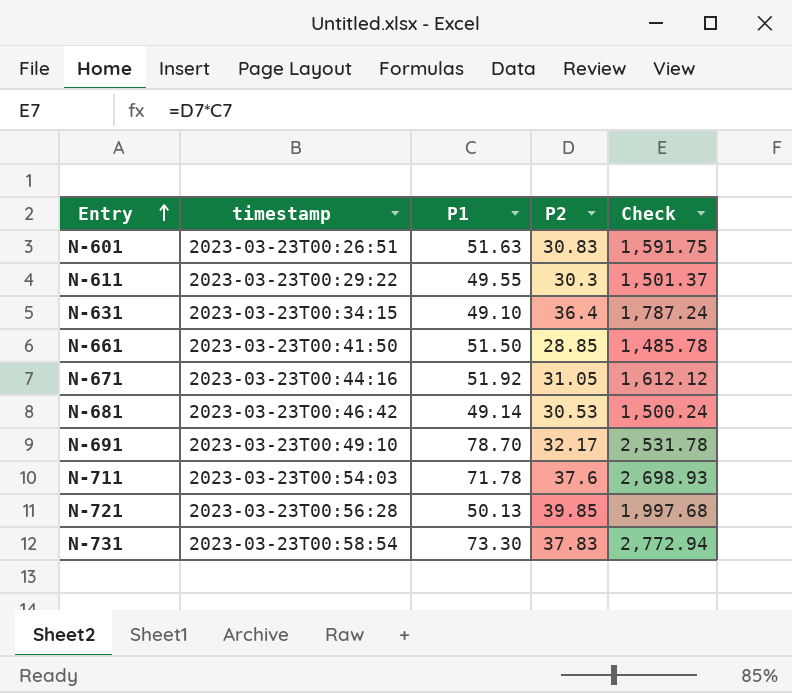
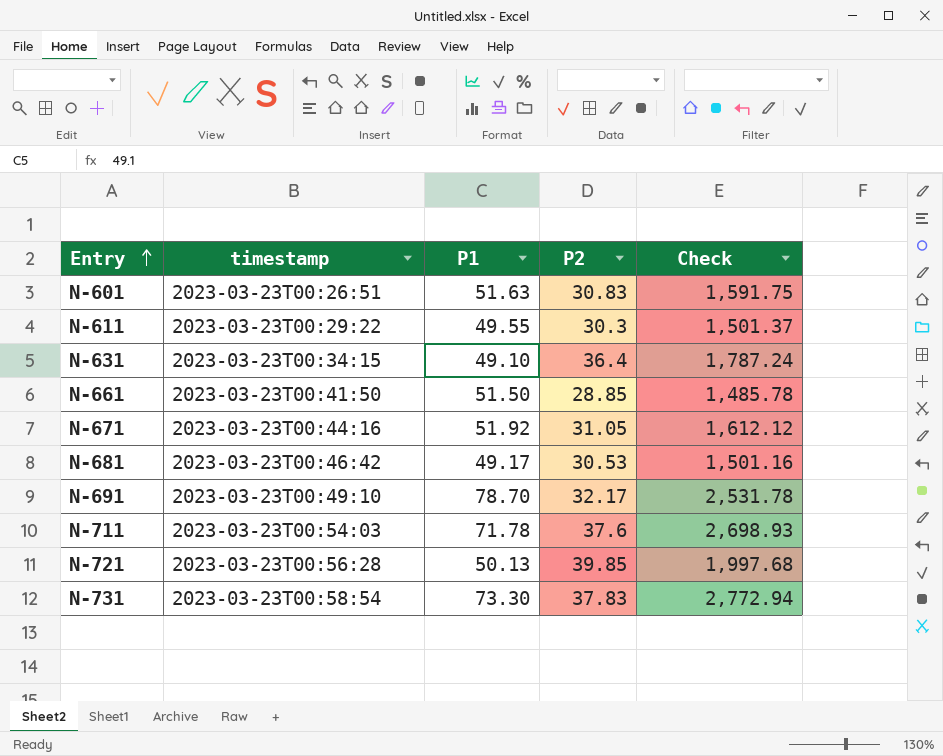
N-681 | P1: 49.14 -> 49.17
N-681 | Check: 1,500.24 -> 1,501.16

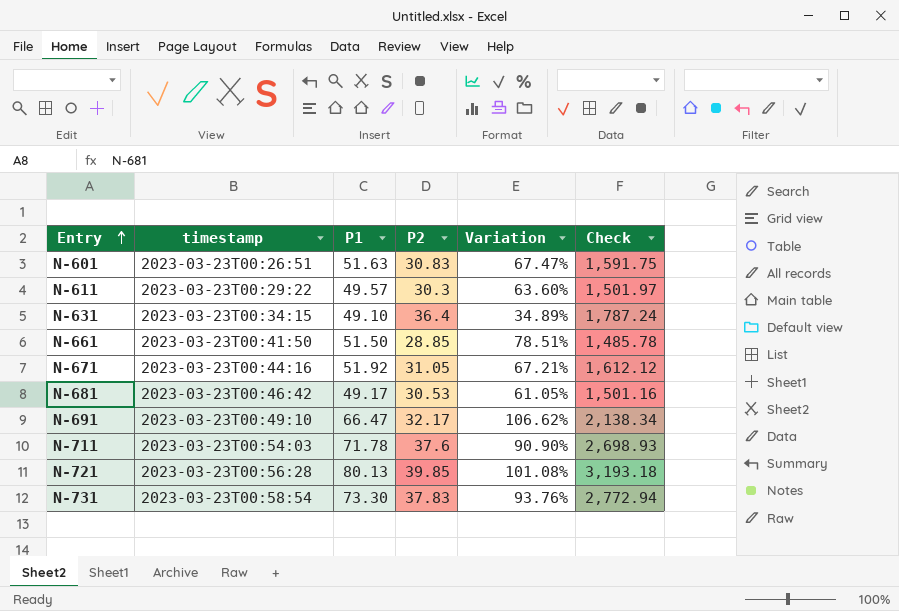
column Variation | formula: none -> ([P1] - [P2]) / [P2]
N-611 | P1: 49.55 -> 49.57
N-611 | Check: 1,501.37 -> 1,501.97
N-691 | P1: 78.70 -> 66.47
N-691 | Check: 2,531.78 -> 2,138.34
N-721 | P1: 50.13 -> 80.13
N-721 | Check: 1,997.68 -> 3,193.18

